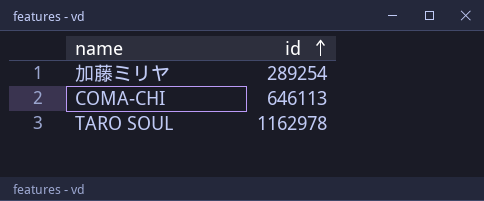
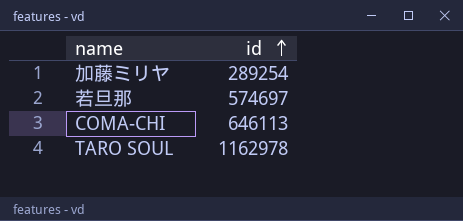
row 若旦那: none -> 574697

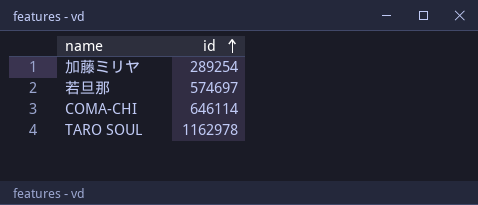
COMA-CHI | id: 646113 -> 646114

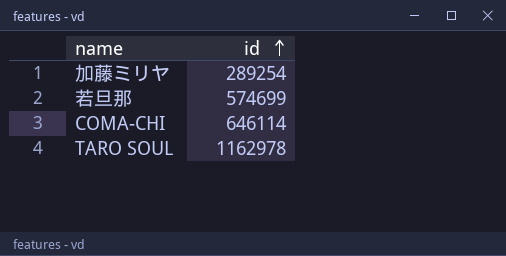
若旦那 | id: 574697 -> 574699

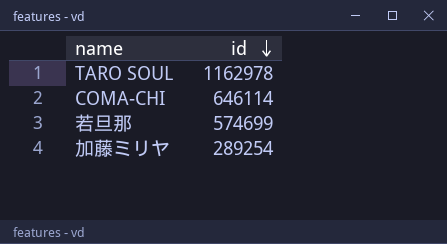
row order: id ascending -> id descending

